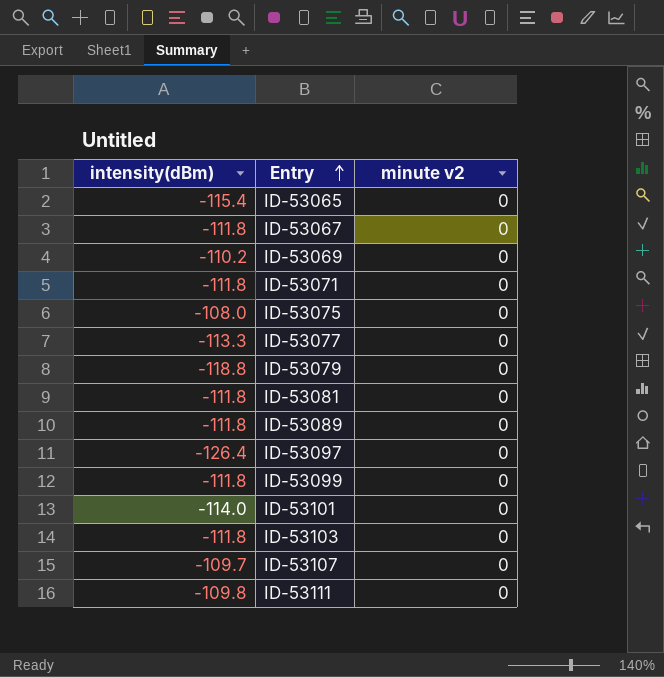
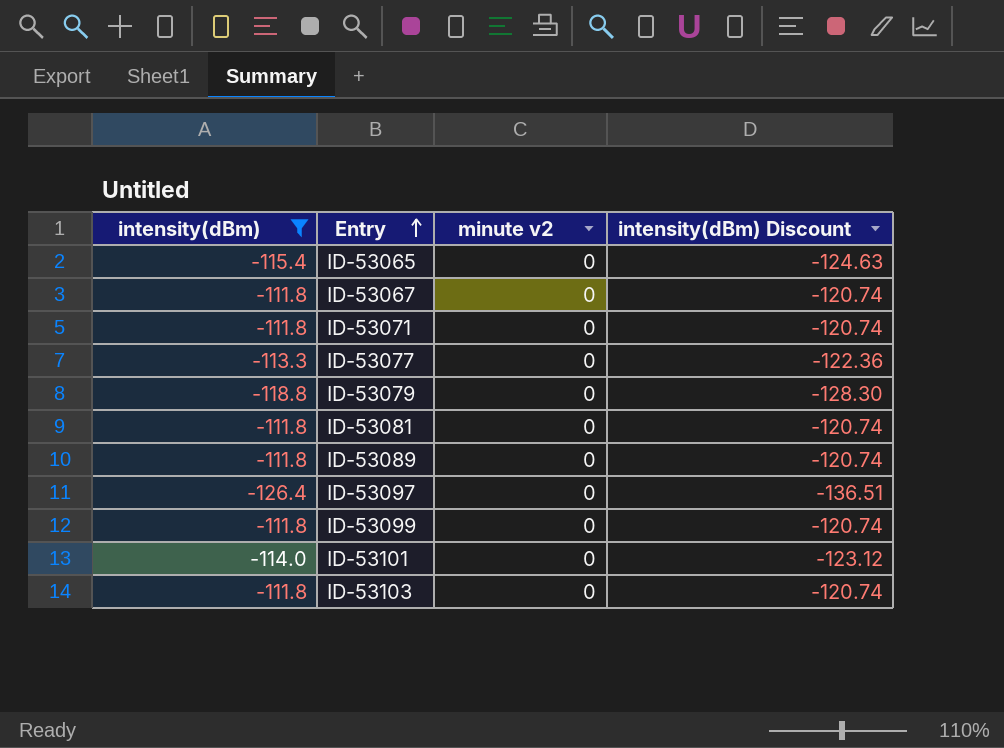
filter: none -> intensity(dBm) <= -111.8
column intensity(dBm) Discount | formula: none -> [intensity(dBm)] * 1.08

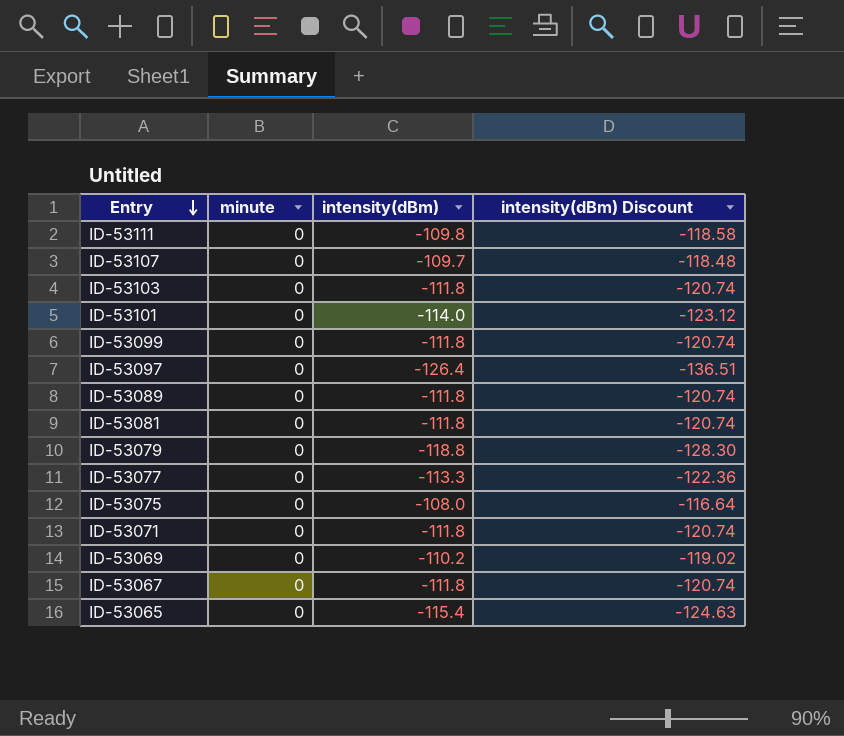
filter: intensity(dBm) <= -111.8 -> none
row order: Entry ascending -> Entry descending
column name: minute v2 -> minute
column intensity(dBm) | position: 1 -> 3

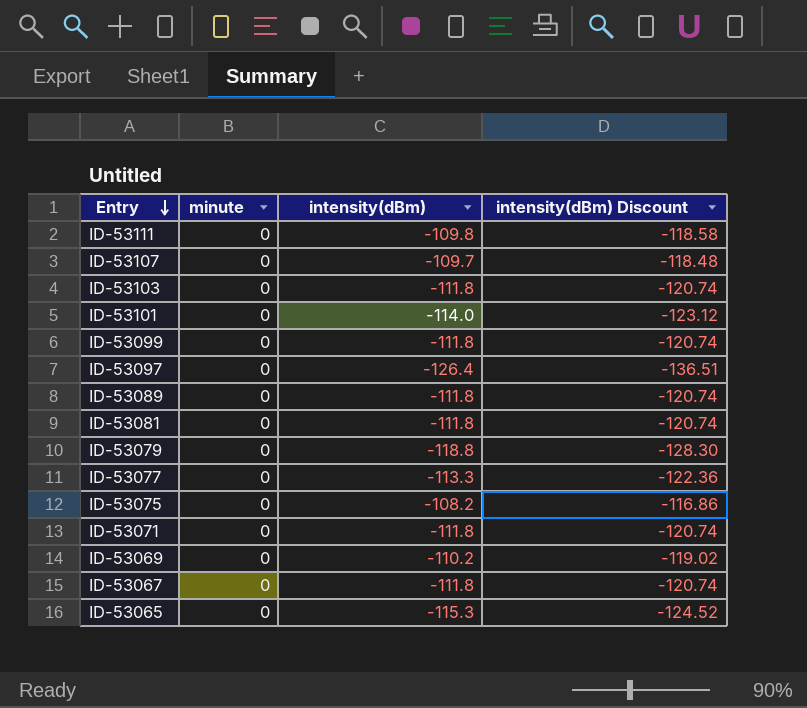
ID-53075 | intensity(dBm): -108.0 -> -108.2
ID-53075 | intensity(dBm) Discount: -116.64 -> -116.86
ID-53065 | intensity(dBm): -115.4 -> -115.3
ID-53065 | intensity(dBm) Discount: -124.63 -> -124.52

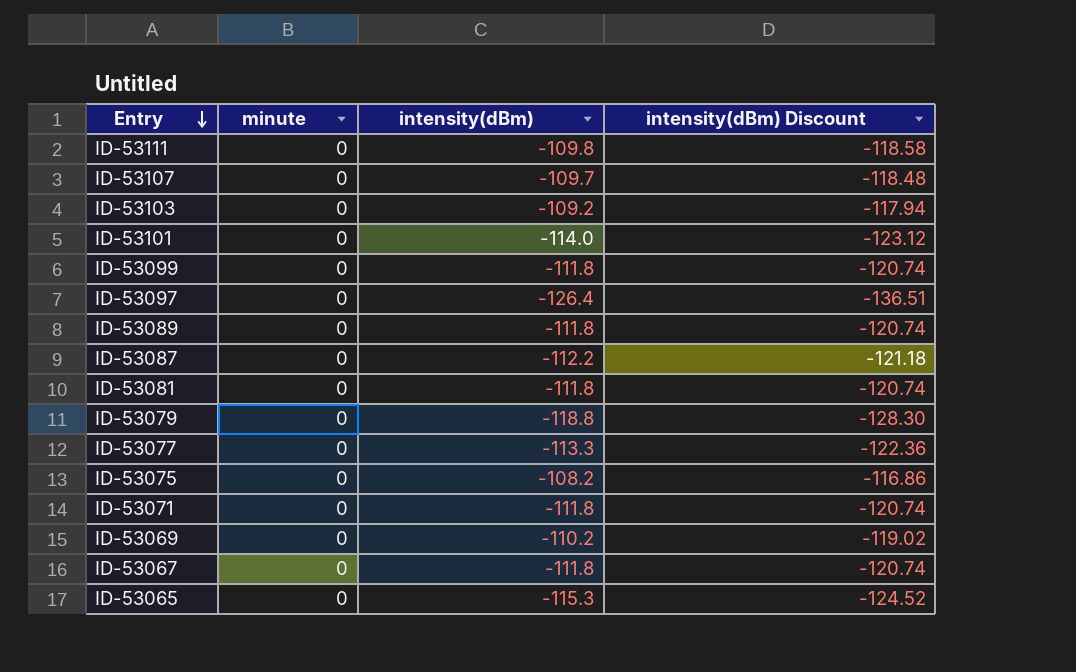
ID-53103 | intensity(dBm): -111.8 -> -109.2
ID-53103 | intensity(dBm) Discount: -120.74 -> -117.94
row ID-53087: none -> 0 | -112.2 | -121.18

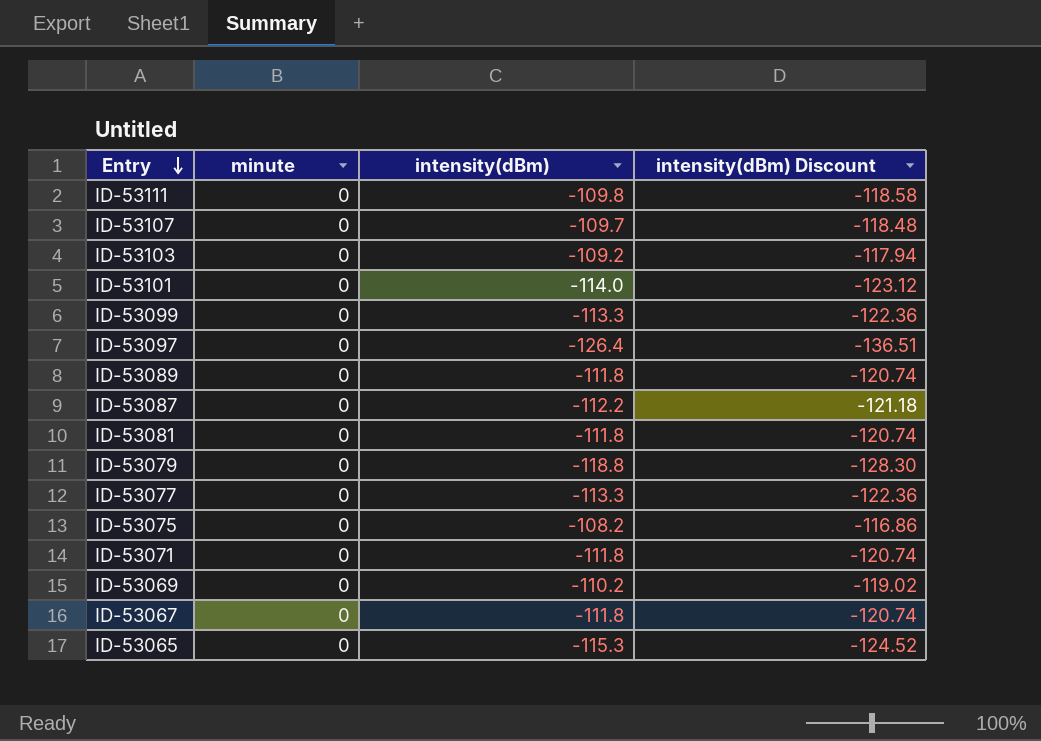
ID-53099 | intensity(dBm): -111.8 -> -113.3
ID-53099 | intensity(dBm) Discount: -120.74 -> -122.36

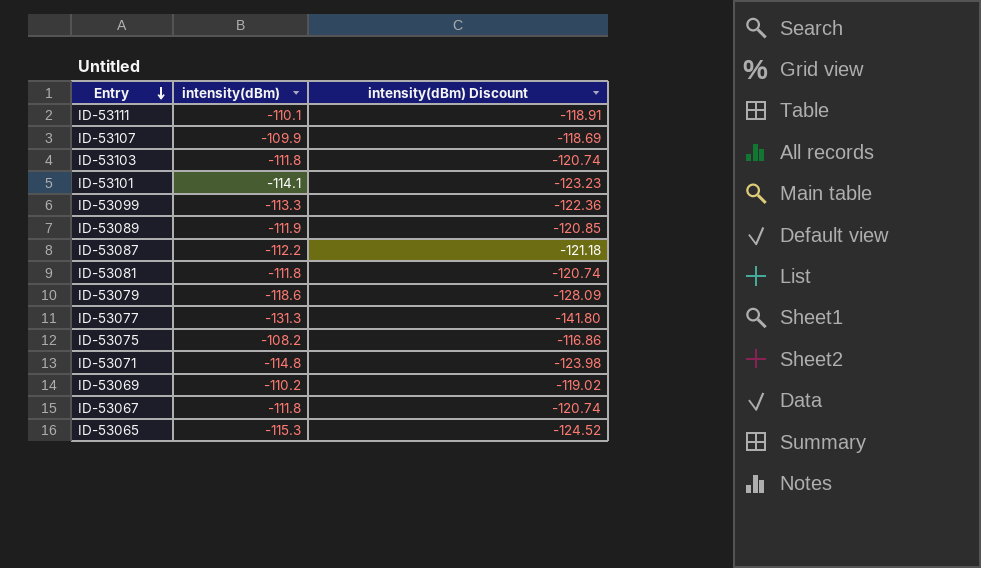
column minute | position: 2 -> none
row ID-53097: 0 | -126.4 | -136.51 -> none
ID-53111 | intensity(dBm): -109.8 -> -110.1
ID-53111 | intensity(dBm) Discount: -118.58 -> -118.91
ID-53107 | intensity(dBm): -109.7 -> -109.9
ID-53107 | intensity(dBm) Discount: -118.48 -> -118.69
ID-53103 | intensity(dBm): -109.2 -> -111.8
ID-53103 | intensity(dBm) Discount: -117.94 -> -120.74
ID-53101 | intensity(dBm): -114.0 -> -114.1
ID-53101 | intensity(dBm) Discount: -123.12 -> -123.23
ID-53089 | intensity(dBm): -111.8 -> -111.9
ID-53089 | intensity(dBm) Discount: -120.74 -> -120.85
ID-53079 | intensity(dBm): -118.8 -> -118.6
ID-53079 | intensity(dBm) Discount: -128.30 -> -128.09
ID-53077 | intensity(dBm): -113.3 -> -131.3
ID-53077 | intensity(dBm) Discount: -122.36 -> -141.80
ID-53071 | intensity(dBm): -111.8 -> -114.8
ID-53071 | intensity(dBm) Discount: -120.74 -> -123.98

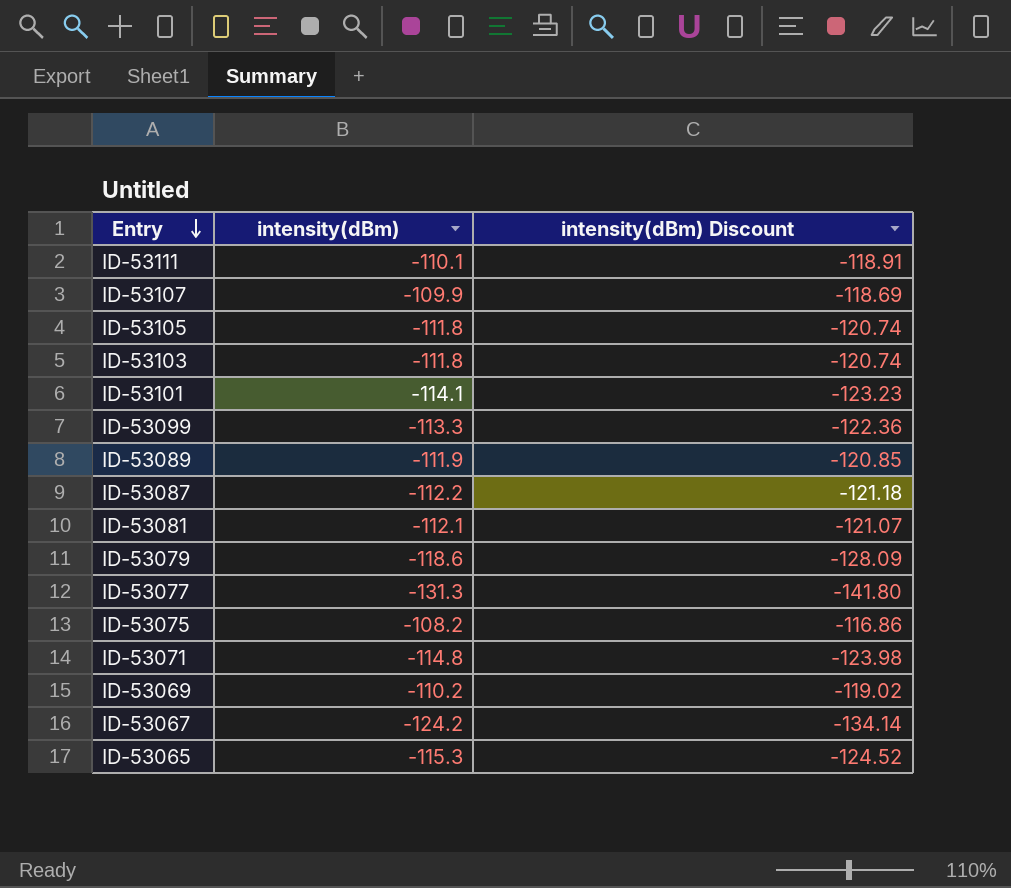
row ID-53105: none -> -111.8 | -120.74
ID-53081 | intensity(dBm): -111.8 -> -112.1
ID-53081 | intensity(dBm) Discount: -120.74 -> -121.07
ID-53067 | intensity(dBm): -111.8 -> -124.2
ID-53067 | intensity(dBm) Discount: -120.74 -> -134.14

